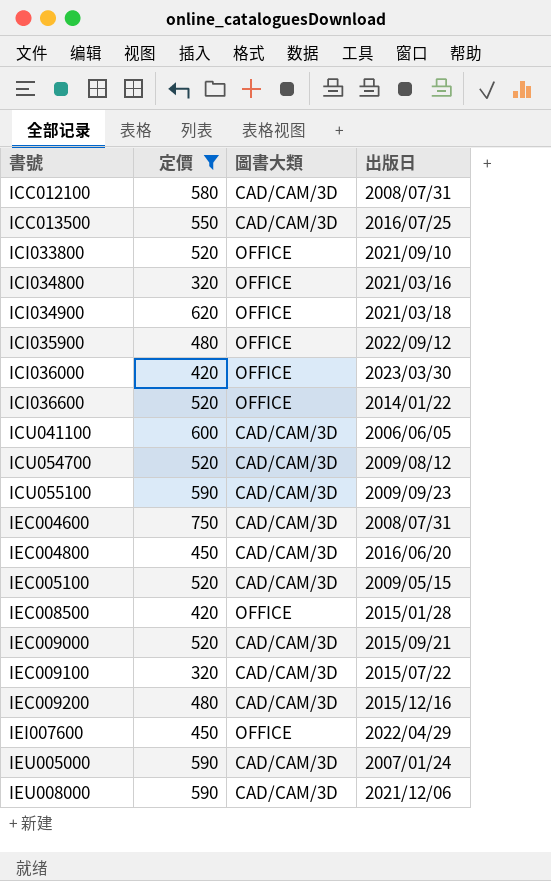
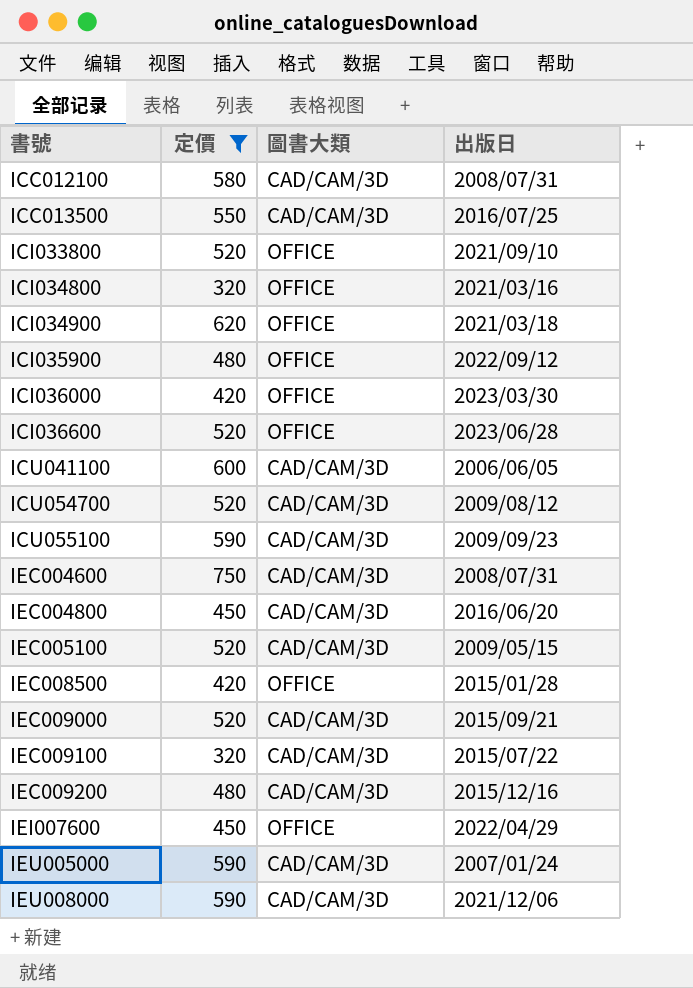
ICI036600 | 出版日: 2014/01/22 -> 2023/06/28

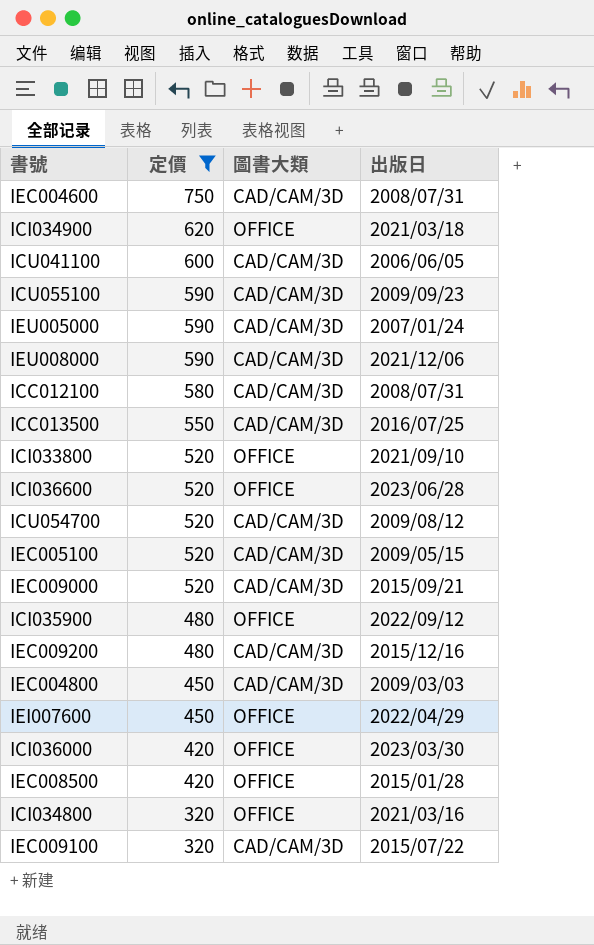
row order: 書號 ascending -> 定價 descending
IEC004800 | 出版日: 2016/06/20 -> 2009/03/03

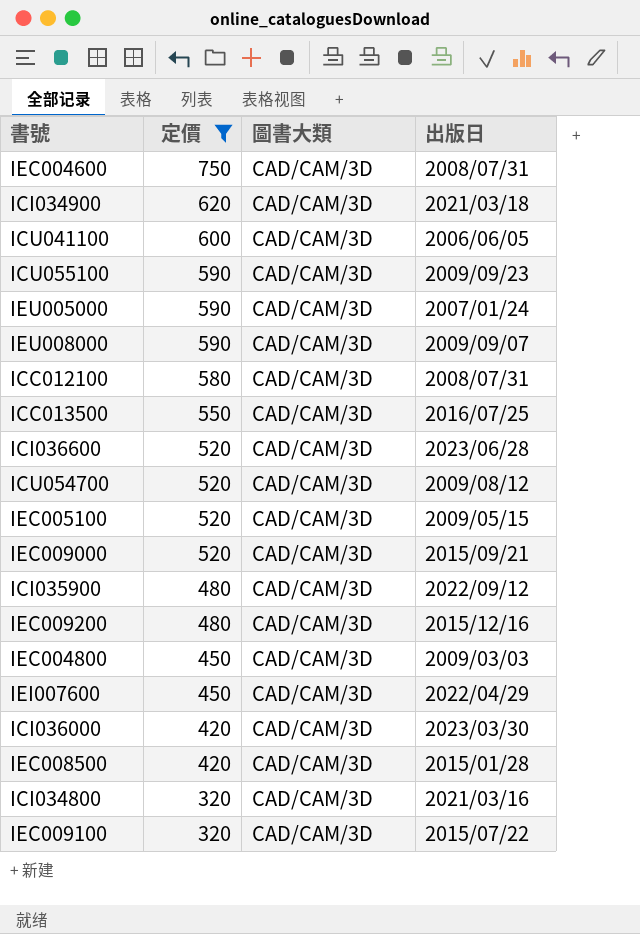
row ICI033800: 520 | OFFICE | 2021/09/10 -> none
ICI034900 | 圖書大類: OFFICE -> CAD/CAM/3D
IEU008000 | 出版日: 2021/12/06 -> 2009/09/07
ICI036600 | 圖書大類: OFFICE -> CAD/CAM/3D
ICI035900 | 圖書大類: OFFICE -> CAD/CAM/3D
IEI007600 | 圖書大類: OFFICE -> CAD/CAM/3D
ICI036000 | 圖書大類: OFFICE -> CAD/CAM/3D
IEC008500 | 圖書大類: OFFICE -> CAD/CAM/3D
ICI034800 | 圖書大類: OFFICE -> CAD/CAM/3D

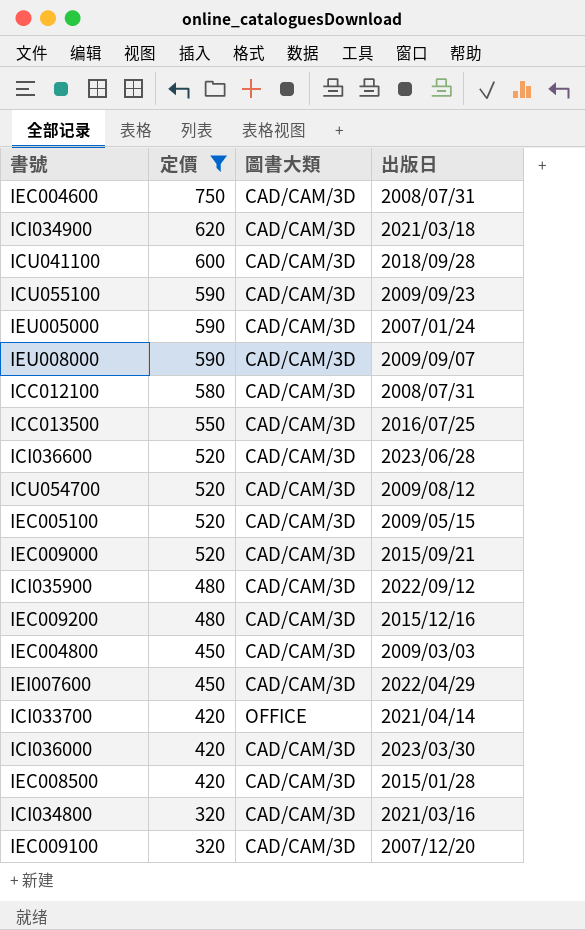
ICU041100 | 出版日: 2006/06/05 -> 2018/09/28
row ICI033700: none -> 420 | OFFICE | 2021/04/14
IEC009100 | 出版日: 2015/07/22 -> 2007/12/20

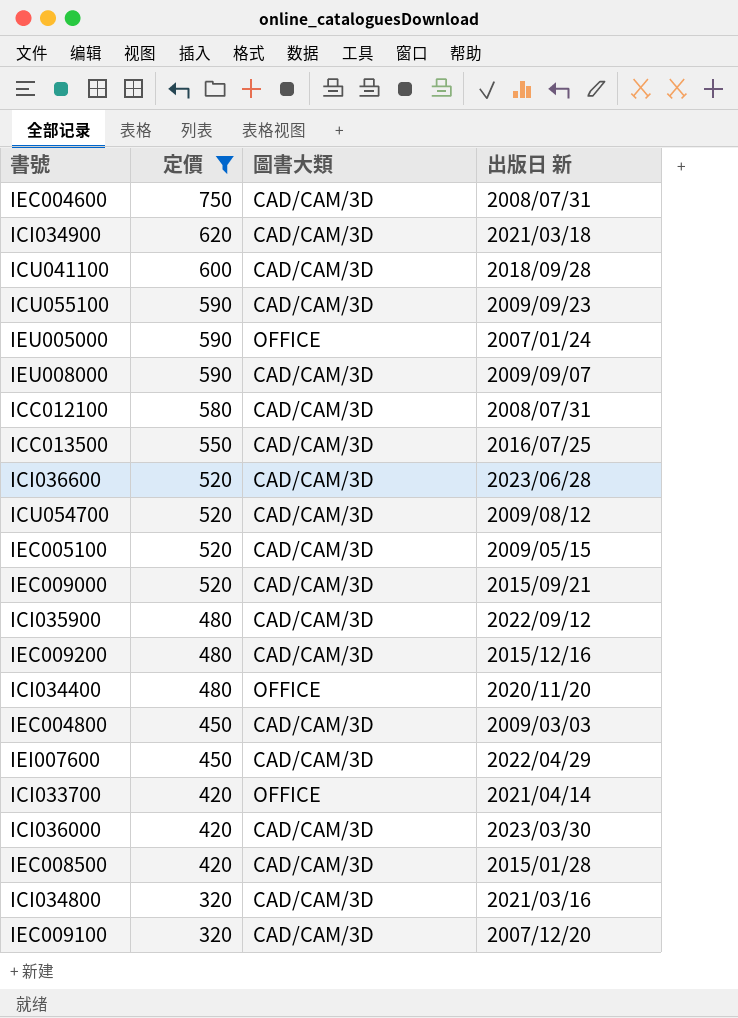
column name: 出版日 -> 出版日 新
IEU005000 | 圖書大類: CAD/CAM/3D -> OFFICE
row ICI034400: none -> 480 | OFFICE | 2020/11/20

